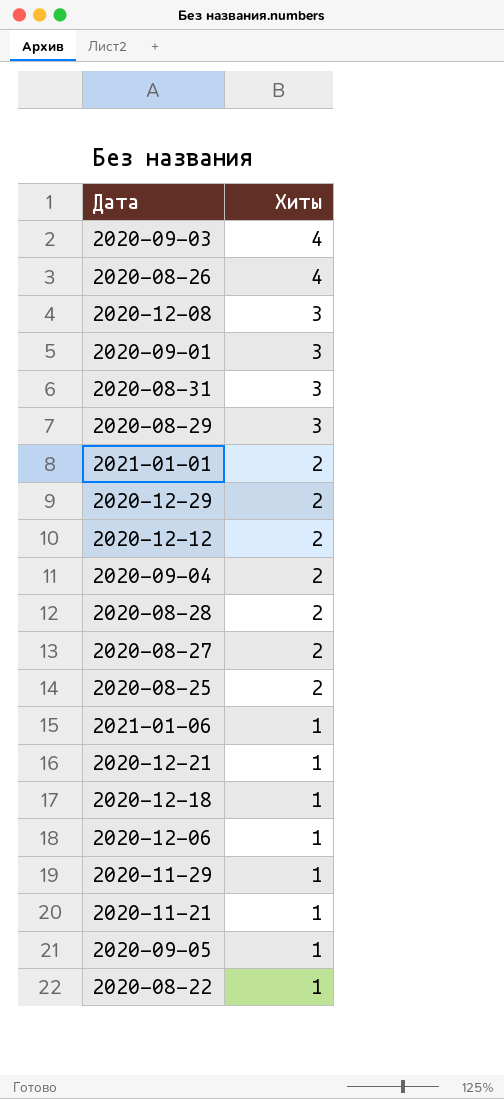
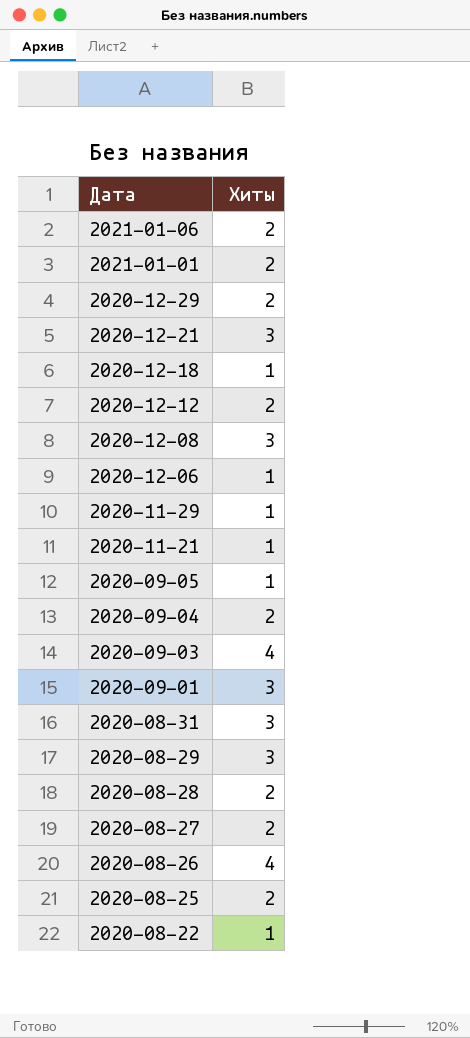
row order: Хиты descending -> Дата descending
2021-01-06 | Хиты: 1 -> 2
2020-12-21 | Хиты: 1 -> 3

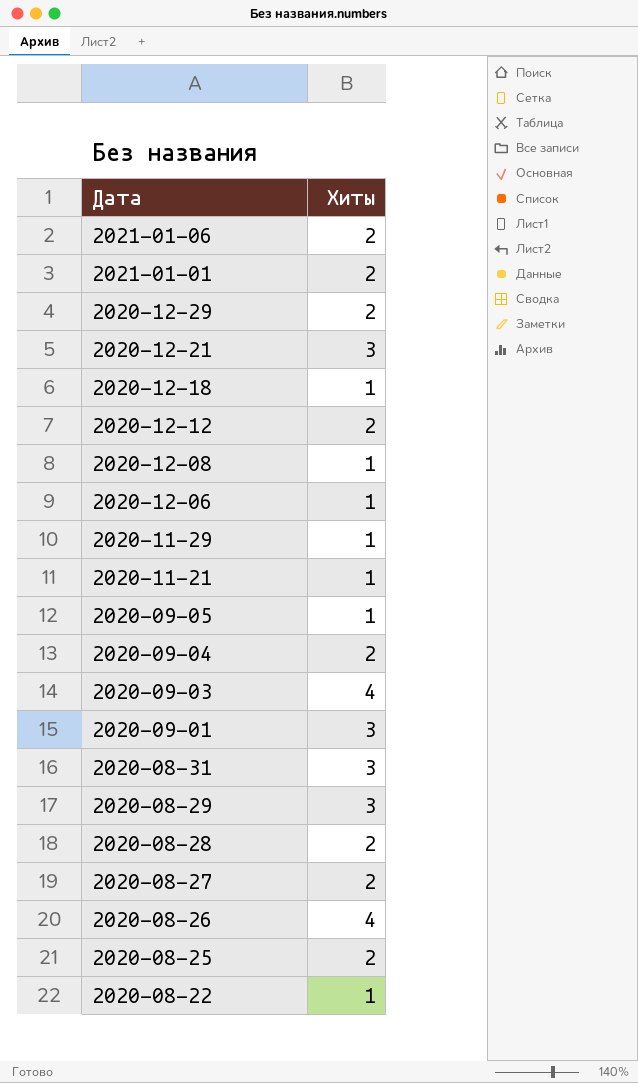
2020-12-08 | Хиты: 3 -> 1

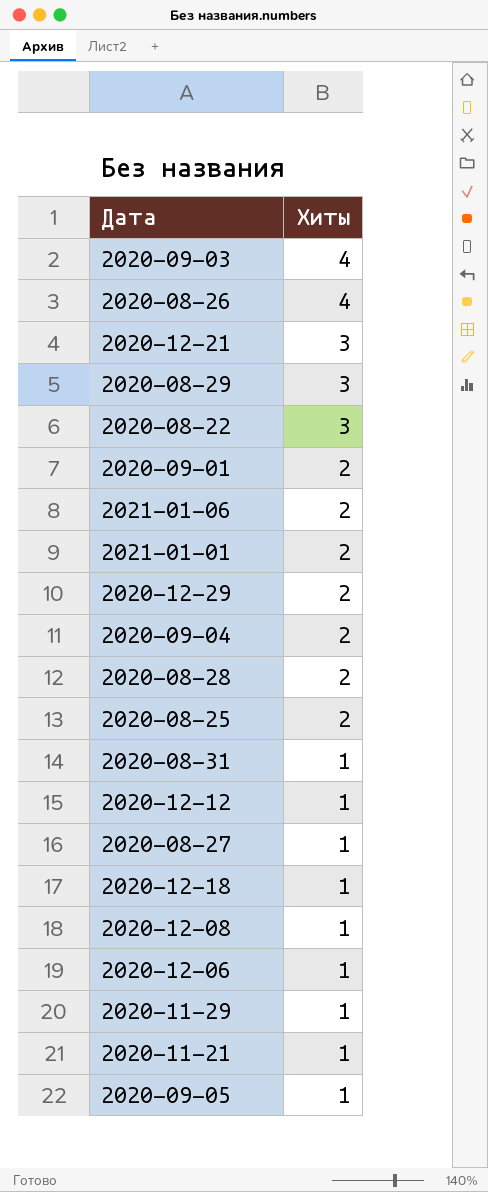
row order: Дата descending -> Хиты descending
2020-08-22 | Хиты: 1 -> 3
2020-09-01 | Хиты: 3 -> 2
2020-08-31 | Хиты: 3 -> 1
2020-12-12 | Хиты: 2 -> 1
2020-08-27 | Хиты: 2 -> 1

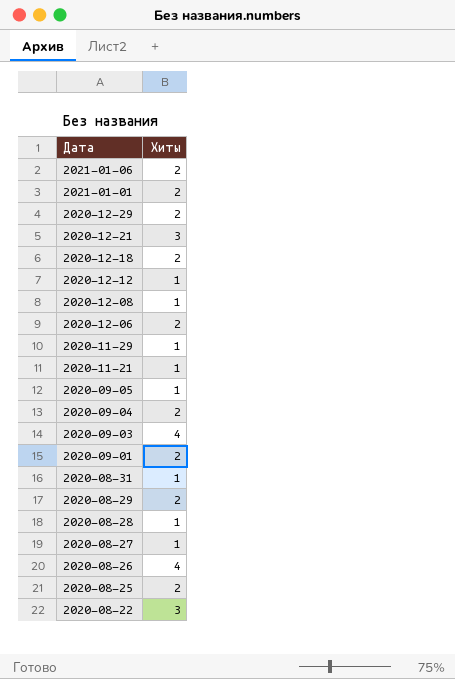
row order: Хиты descending -> Дата descending
2020-12-18 | Хиты: 1 -> 2
2020-12-06 | Хиты: 1 -> 2
2020-08-29 | Хиты: 3 -> 2
2020-08-28 | Хиты: 2 -> 1

